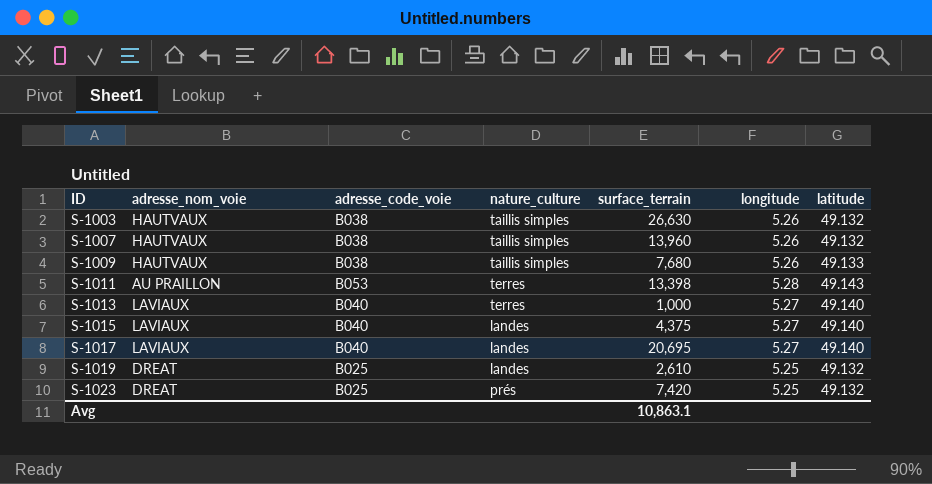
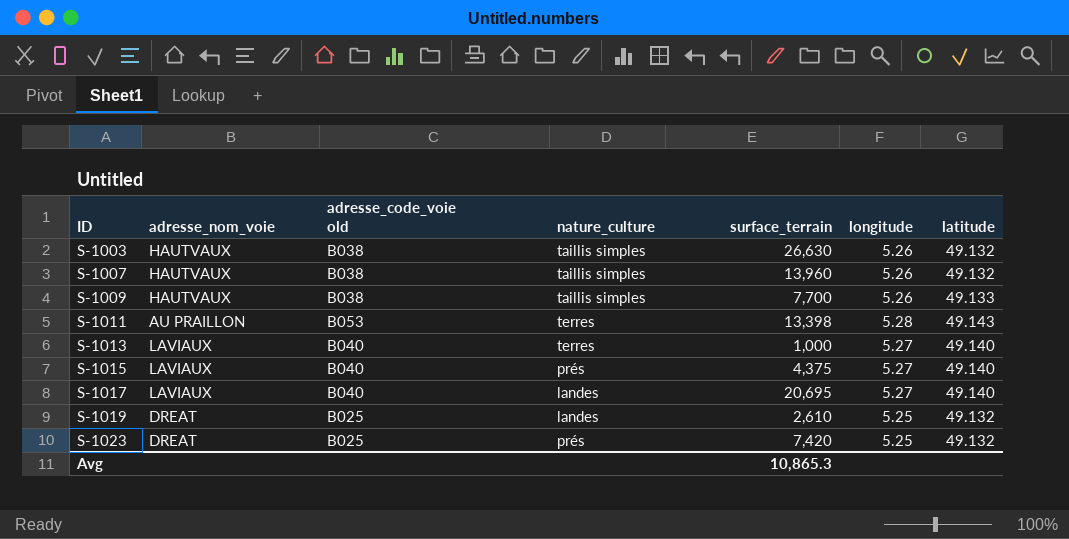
column name: adresse_code_voie -> adresse_code_voie old
S-1009 | surface_terrain: 7,680 -> 7,700
S-1015 | nature_culture: landes -> prés
Avg | surface_terrain: 10,863.1 -> 10,865.3

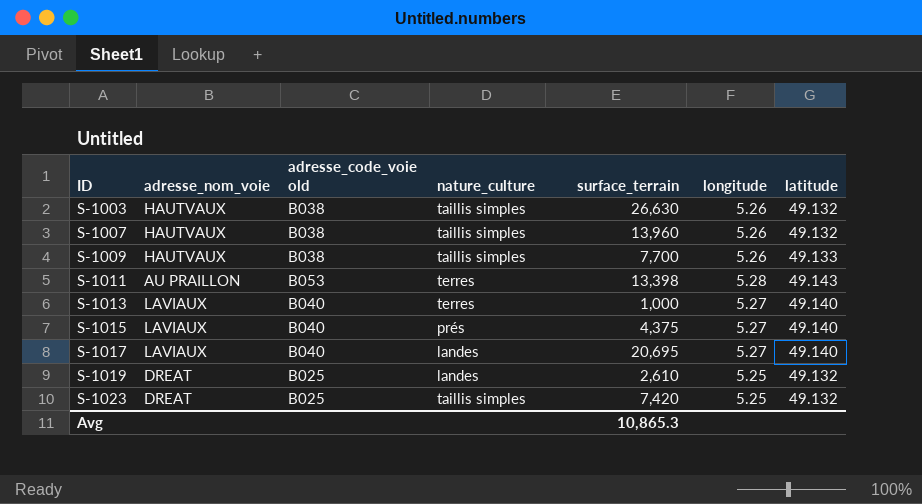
S-1023 | nature_culture: prés -> taillis simples

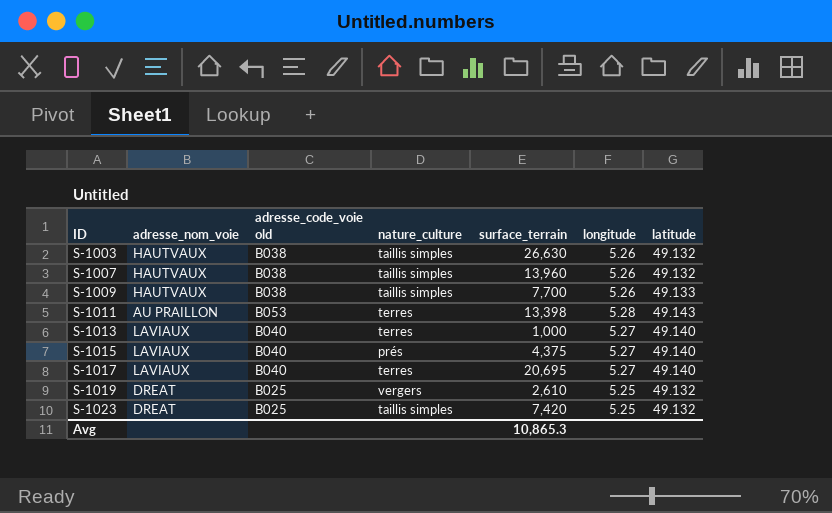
S-1017 | nature_culture: landes -> terres
S-1019 | nature_culture: landes -> vergers

